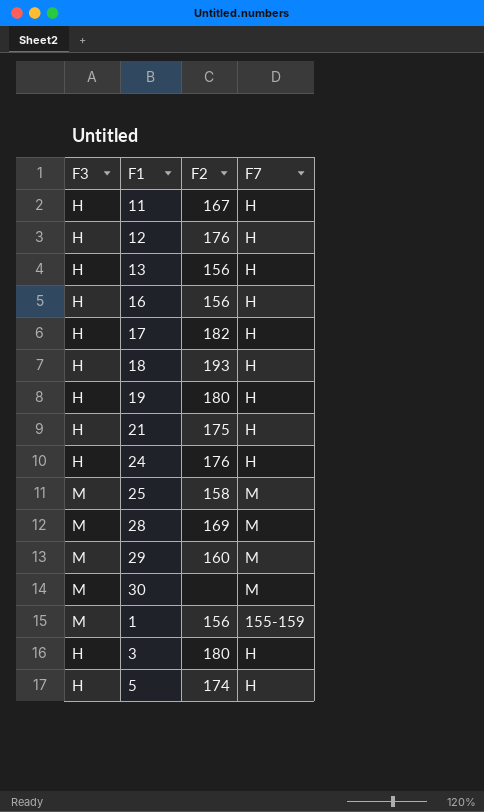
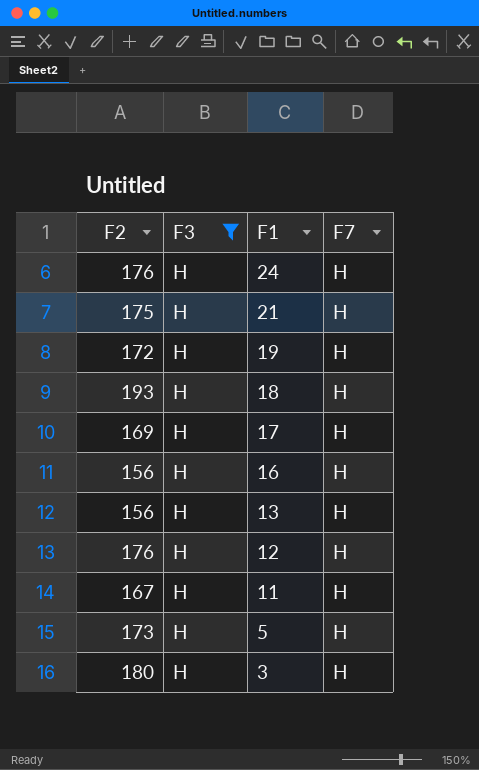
filter: none -> F3 = H
row order: none -> F1 descending
column F2 | position: 3 -> 1
19 | F2: 180 -> 172
17 | F2: 182 -> 169
5 | F2: 174 -> 173

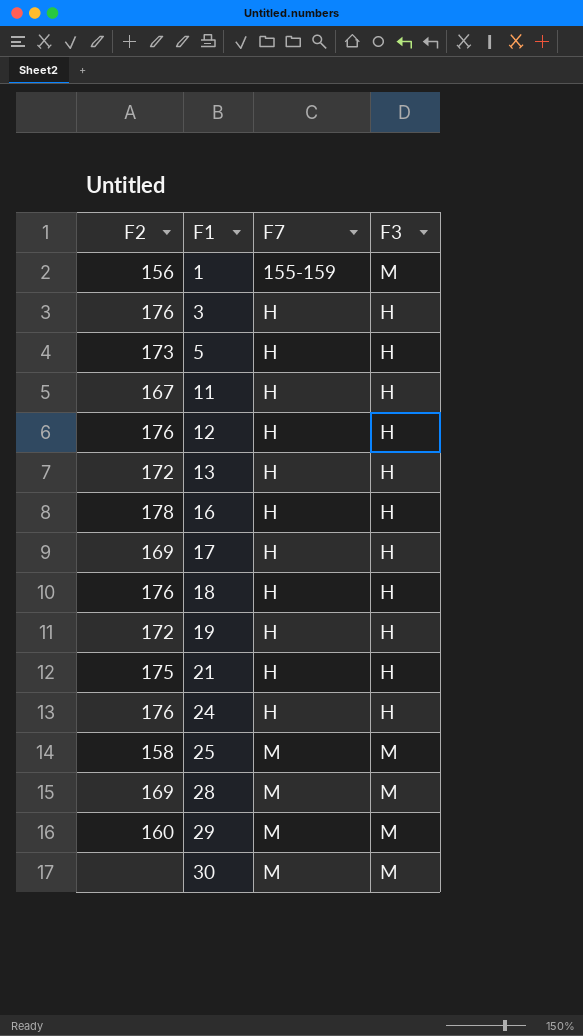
filter: F3 = H -> none
row order: F1 descending -> F1 ascending
column F3 | position: 2 -> 4
3 | F2: 180 -> 176
13 | F2: 156 -> 172
16 | F2: 156 -> 178
18 | F2: 193 -> 176

